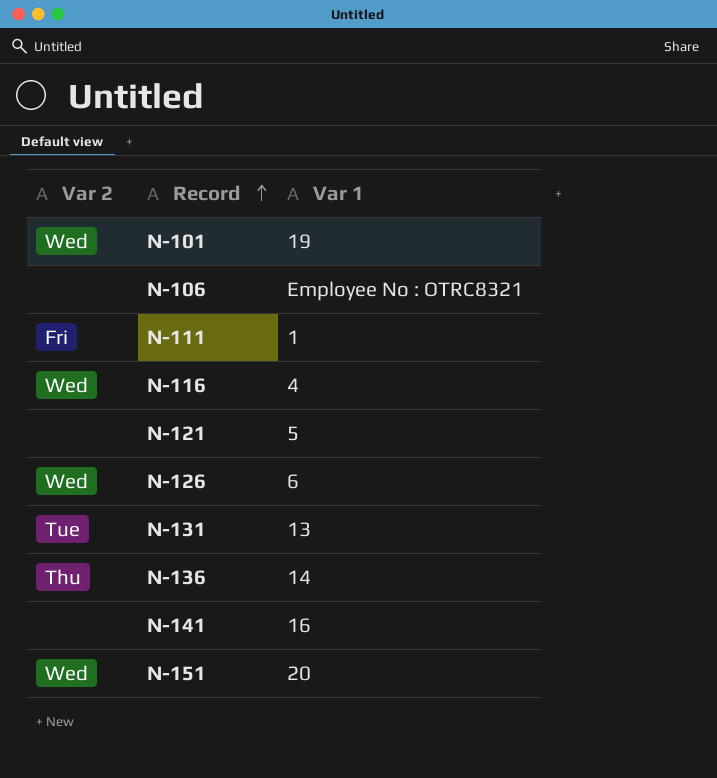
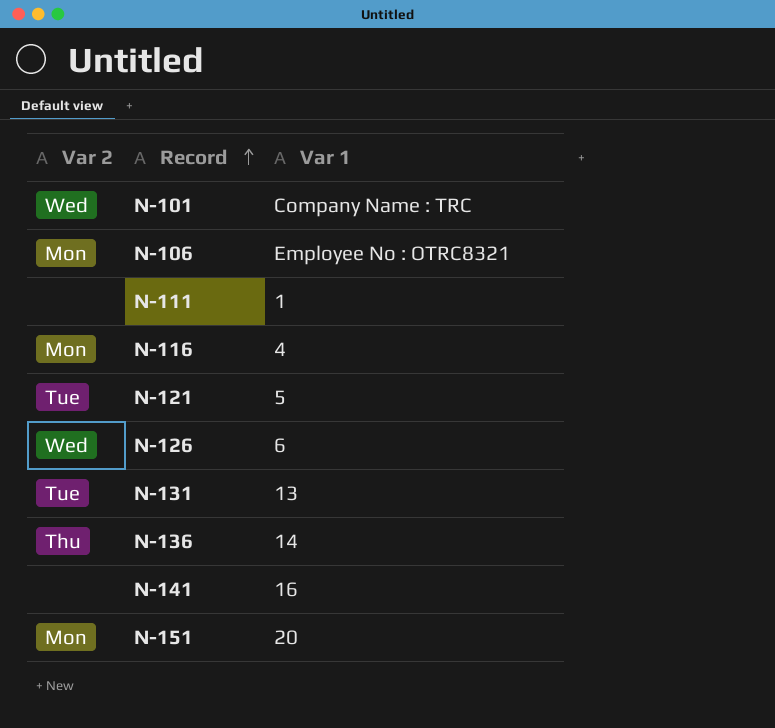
N-101 | Var 1: 19 -> Company Name : TRC
N-106 | Var 2: none -> Mon
N-111 | Var 2: Fri -> none
N-116 | Var 2: Wed -> Mon
N-121 | Var 2: none -> Tue
N-151 | Var 2: Wed -> Mon

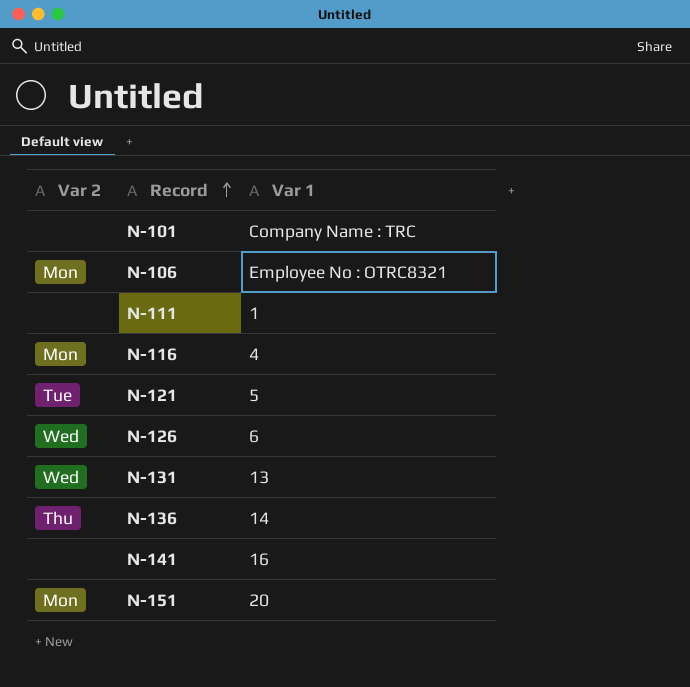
N-101 | Var 2: Wed -> none
N-131 | Var 2: Tue -> Wed

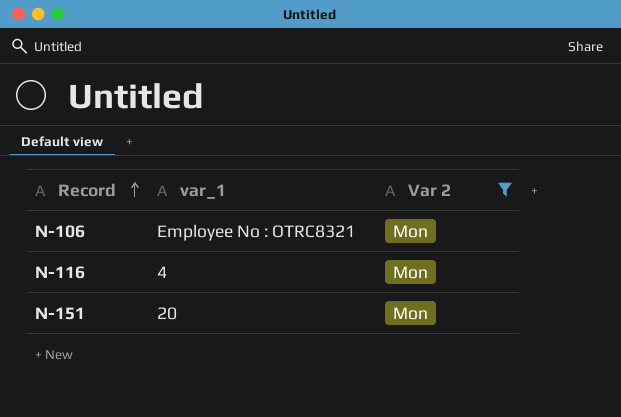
filter: none -> Var 2 = Mon
column name: Var 1 -> var_1
column Var 2 | position: 1 -> 3

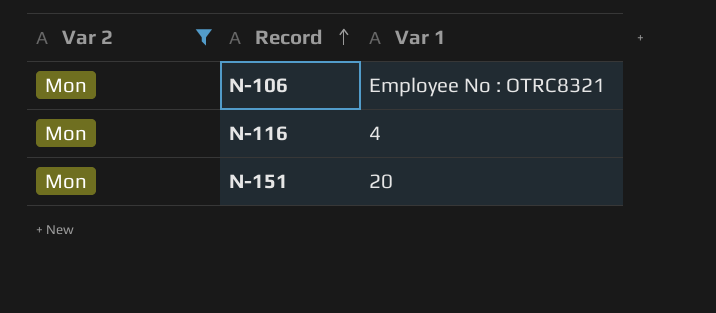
column Var 2 | position: 3 -> 1
column name: var_1 -> Var 1

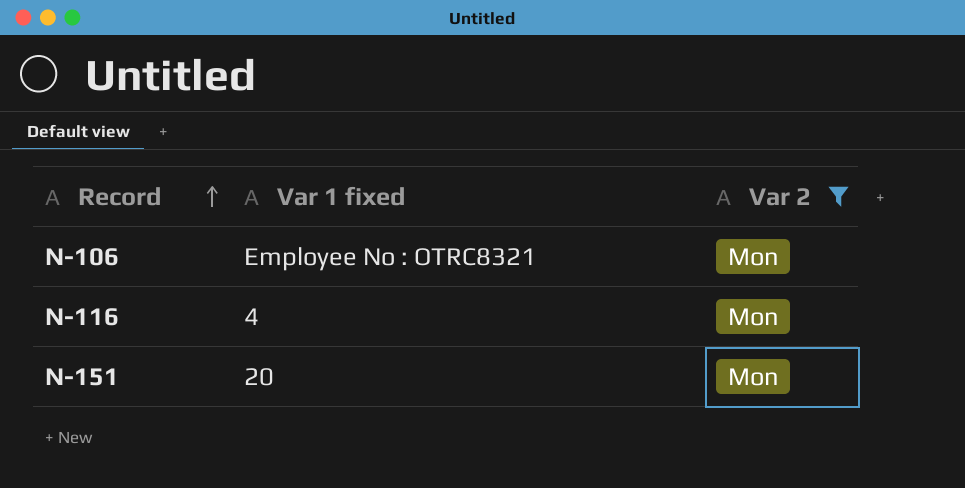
column name: Var 1 -> Var 1 fixed
column Var 2 | position: 1 -> 3

